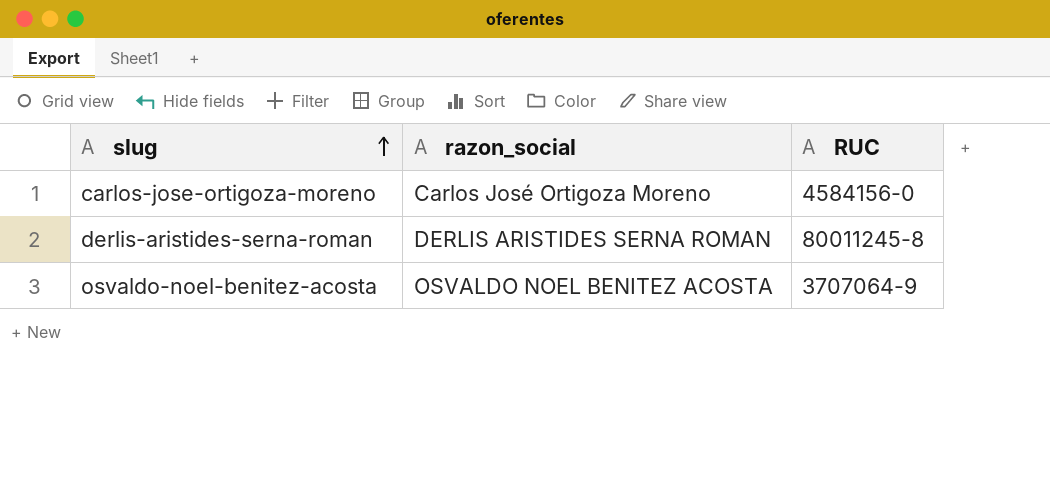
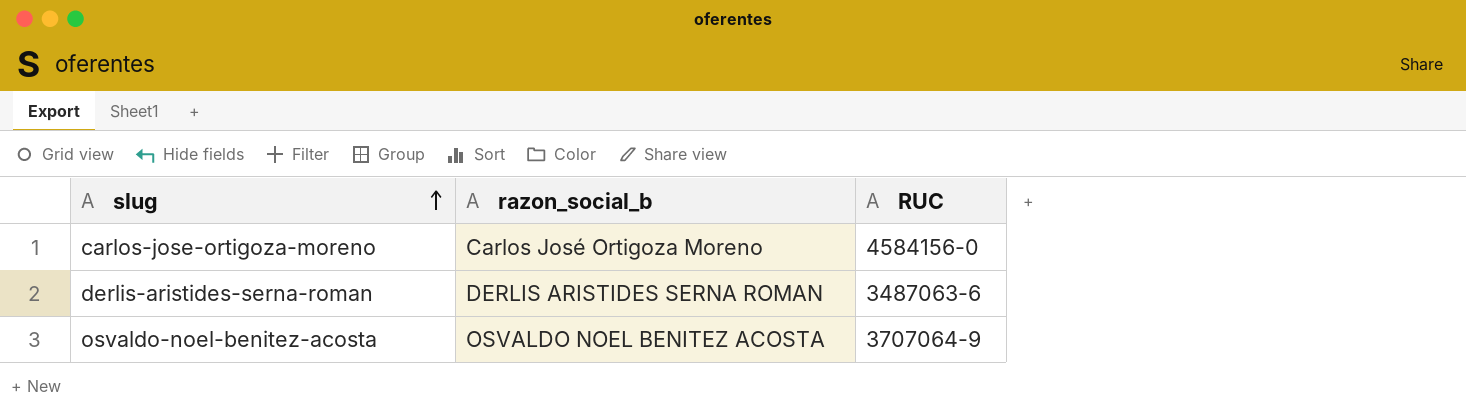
column name: razon_social -> razon_social_b
derlis-aristides-serna-roman | RUC: 80011245-8 -> 3487063-6

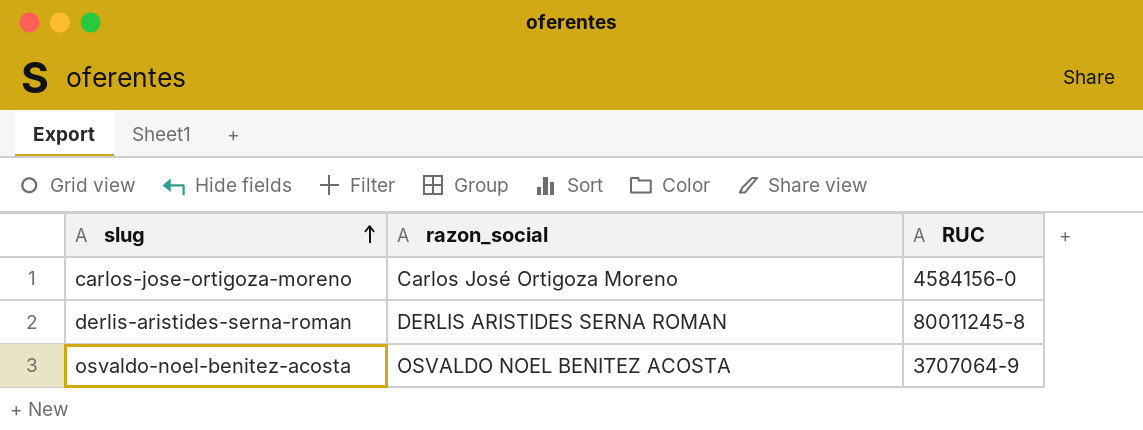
column name: razon_social_b -> razon_social
derlis-aristides-serna-roman | RUC: 3487063-6 -> 80011245-8

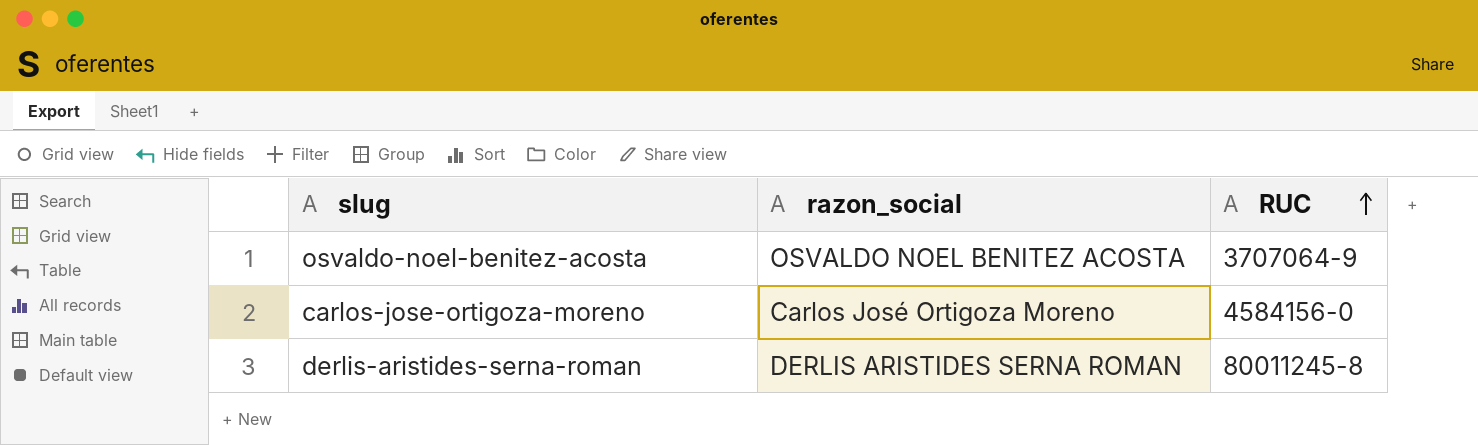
row order: slug ascending -> RUC ascending

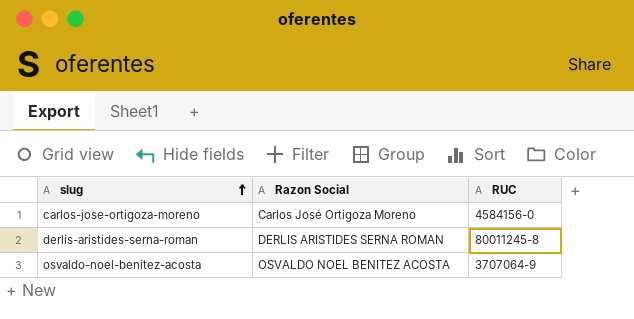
row order: RUC ascending -> slug ascending
column name: razon_social -> Razon Social

